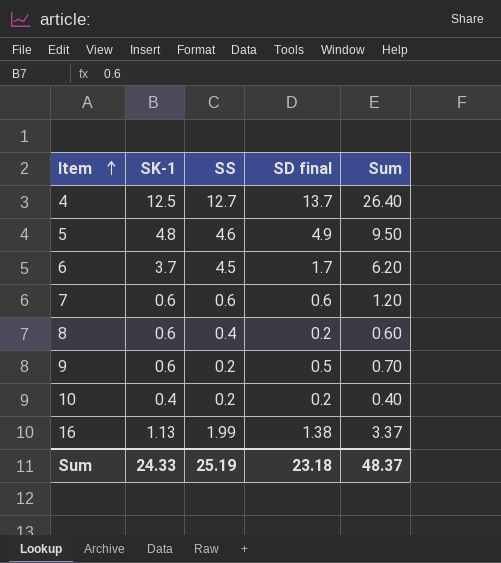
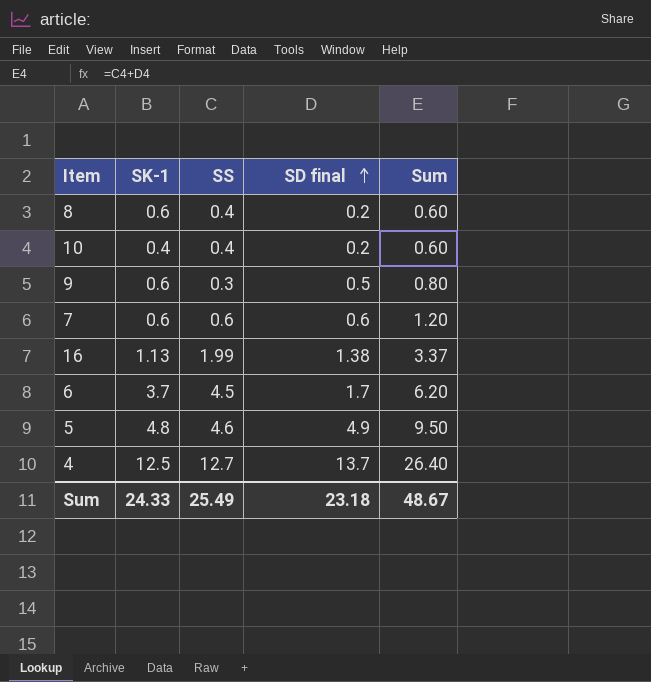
row order: Item ascending -> SD final ascending
10 | SS: 0.2 -> 0.4
10 | Sum: 0.40 -> 0.60
9 | SS: 0.2 -> 0.3
9 | Sum: 0.70 -> 0.80
Sum | SS: 25.19 -> 25.49
Sum | Sum: 48.37 -> 48.67

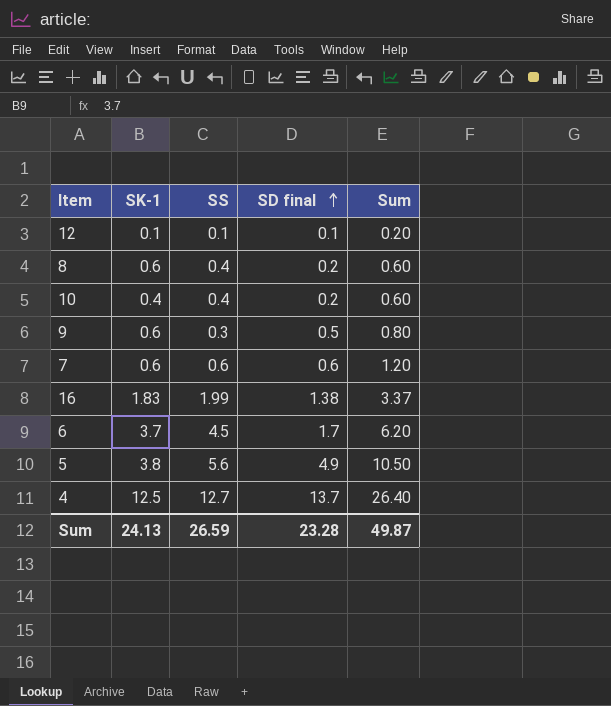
row 12: none -> 0.1 | 0.1 | 0.1 | 0.20
16 | SK-1: 1.13 -> 1.83
5 | SK-1: 4.8 -> 3.8
5 | SS: 4.6 -> 5.6
5 | Sum: 9.50 -> 10.50
Sum | SK-1: 24.33 -> 24.13
Sum | SS: 25.49 -> 26.59
Sum | SD final: 23.18 -> 23.28
Sum | Sum: 48.67 -> 49.87

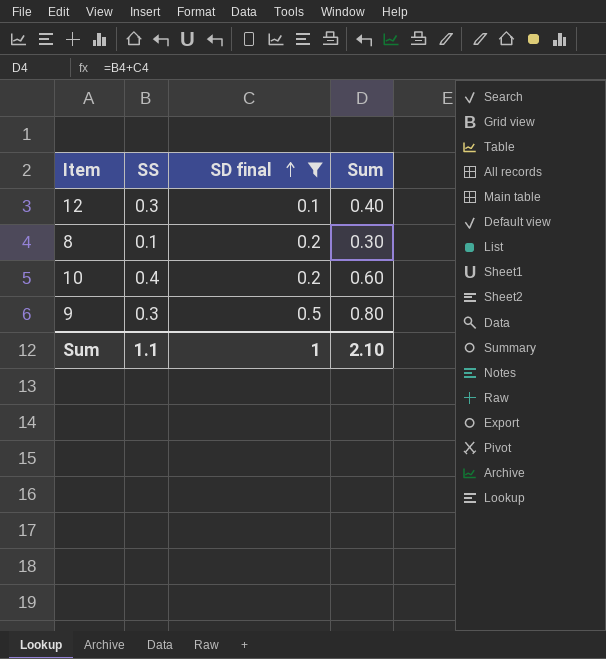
filter: none -> SD final <= 0.5
column SK-1 | position: 2 -> none
12 | SS: 0.1 -> 0.3
12 | Sum: 0.20 -> 0.40
8 | SS: 0.4 -> 0.1
8 | Sum: 0.60 -> 0.30
Sum | SS: 26.59 -> 1.1
Sum | SD final: 23.28 -> 1
Sum | Sum: 49.87 -> 2.10

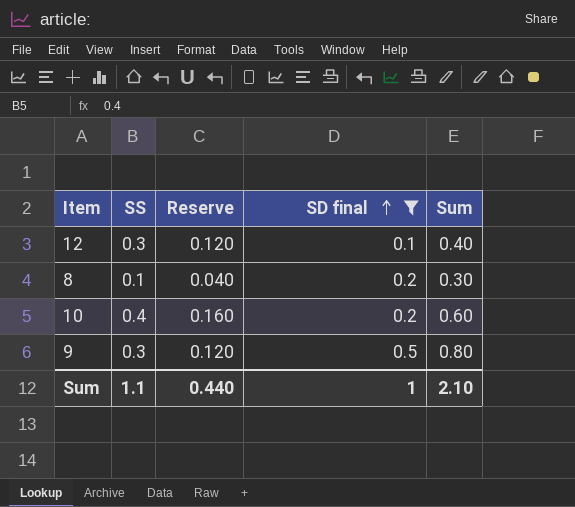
column Reserve | formula: none -> [SS] * 0.4

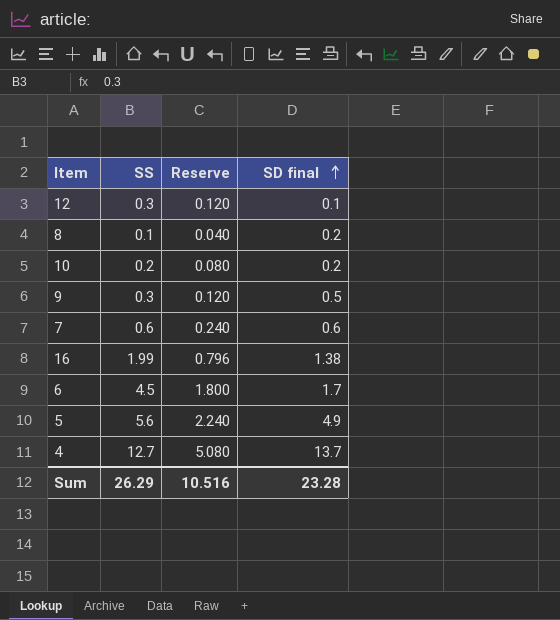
filter: SD final <= 0.5 -> none
column Sum | formula: [SS] + [SD final] -> none
10 | SS: 0.4 -> 0.2
10 | Reserve: 0.160 -> 0.080
Sum | SS: 1.1 -> 26.29
Sum | Reserve: 0.440 -> 10.516
Sum | SD final: 1 -> 23.28

